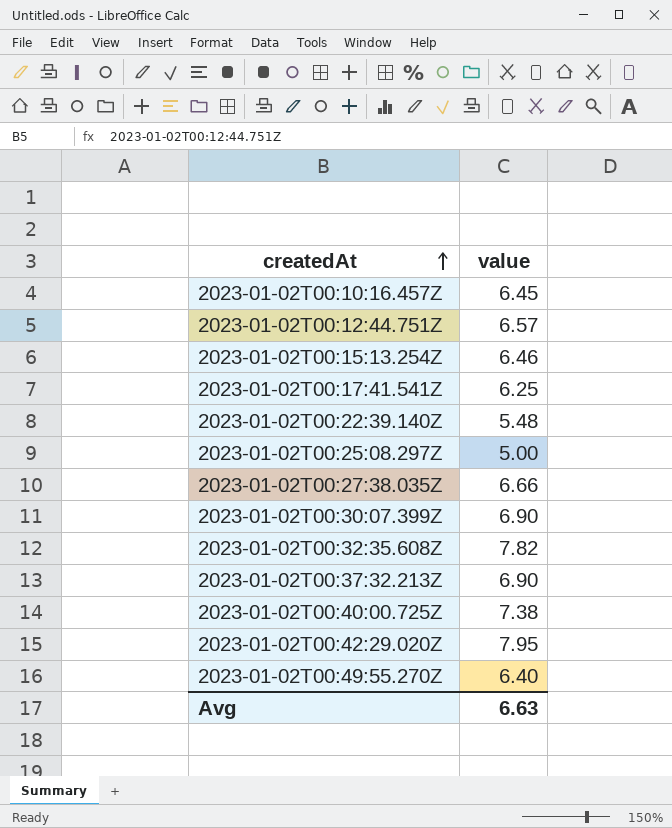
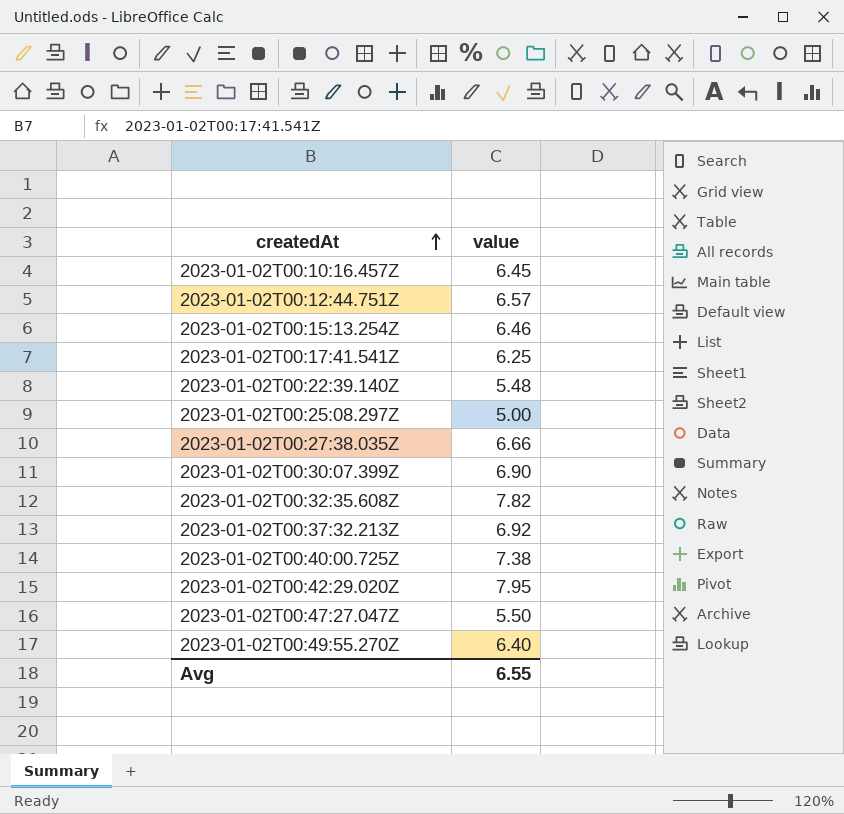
2023-01-02T00:37:32.213Z | value: 6.90 -> 6.92
row 2023-01-02T00:47:27.047Z: none -> 5.50
Avg | value: 6.63 -> 6.55

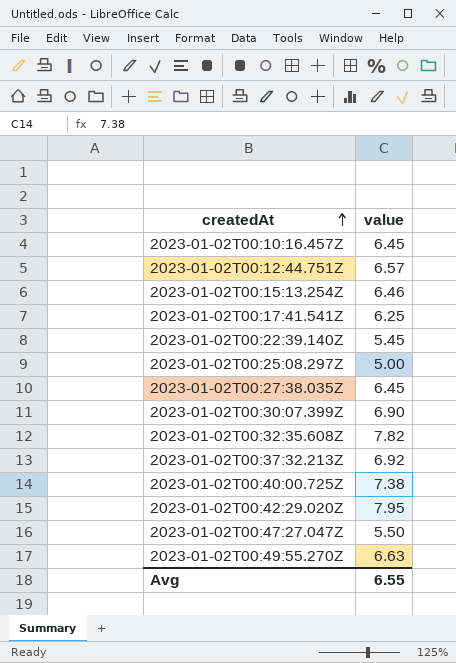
2023-01-02T00:22:39.140Z | value: 5.48 -> 5.45
2023-01-02T00:27:38.035Z | value: 6.66 -> 6.45
2023-01-02T00:49:55.270Z | value: 6.40 -> 6.63

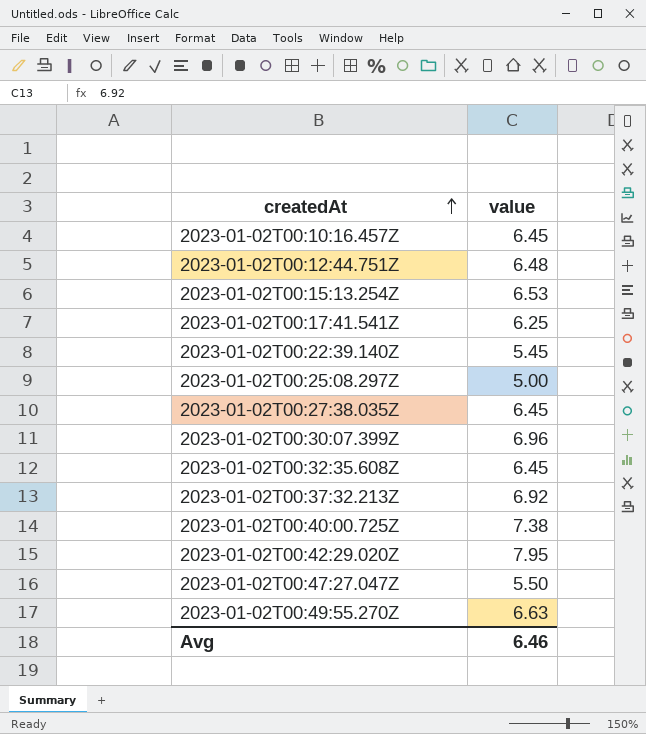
2023-01-02T00:12:44.751Z | value: 6.57 -> 6.48
2023-01-02T00:15:13.254Z | value: 6.46 -> 6.53
2023-01-02T00:30:07.399Z | value: 6.90 -> 6.96
2023-01-02T00:32:35.608Z | value: 7.82 -> 6.45
Avg | value: 6.55 -> 6.46

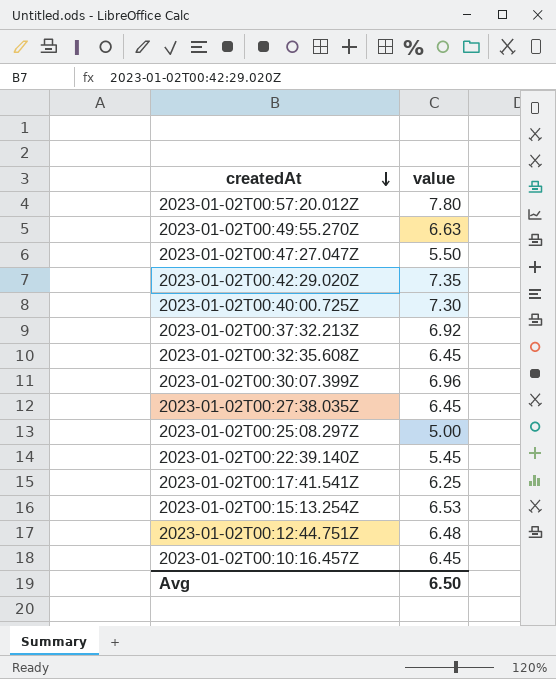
row order: createdAt ascending -> createdAt descending
row 2023-01-02T00:57:20.012Z: none -> 7.80
2023-01-02T00:42:29.020Z | value: 7.95 -> 7.35
2023-01-02T00:40:00.725Z | value: 7.38 -> 7.30
Avg | value: 6.46 -> 6.50

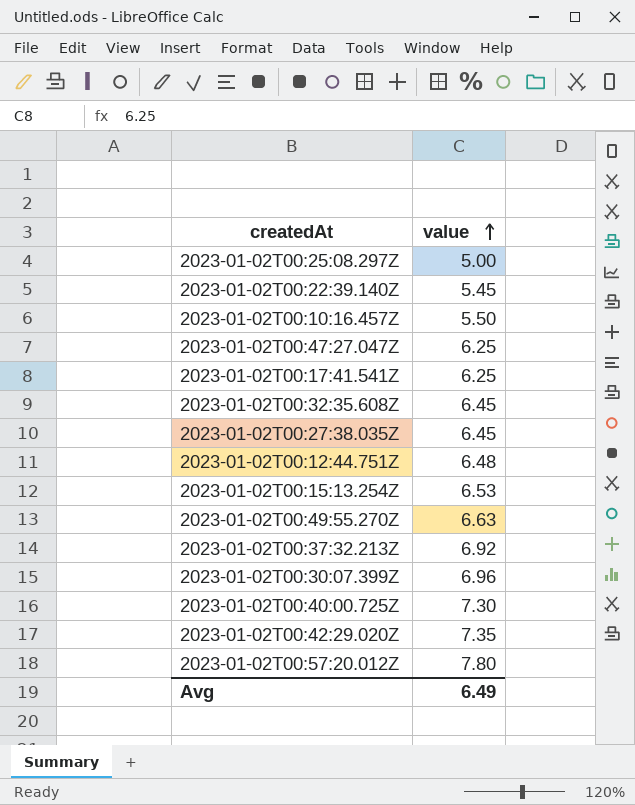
row order: createdAt descending -> value ascending
2023-01-02T00:10:16.457Z | value: 6.45 -> 5.50
2023-01-02T00:47:27.047Z | value: 5.50 -> 6.25
Avg | value: 6.50 -> 6.49

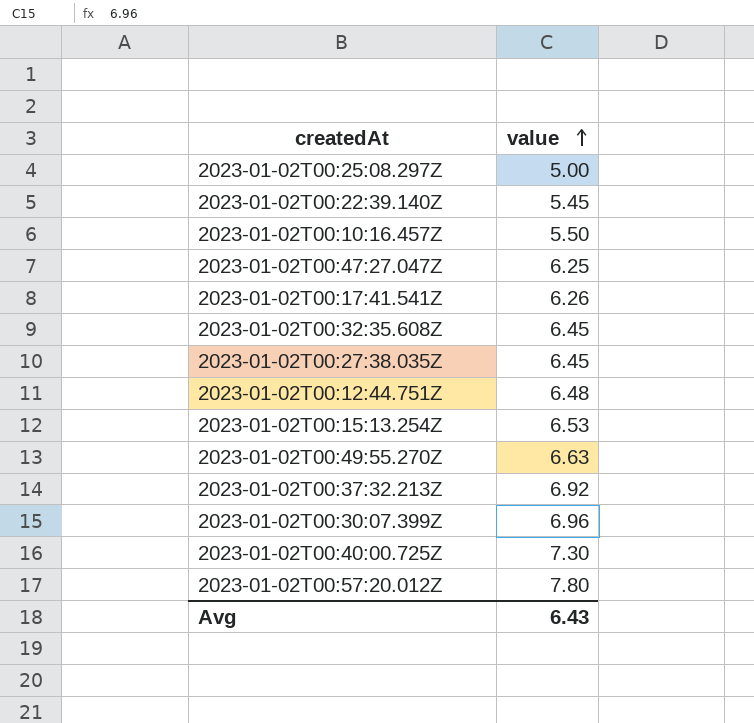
row 2023-01-02T00:42:29.020Z: 7.35 -> none
2023-01-02T00:17:41.541Z | value: 6.25 -> 6.26
Avg | value: 6.49 -> 6.43

